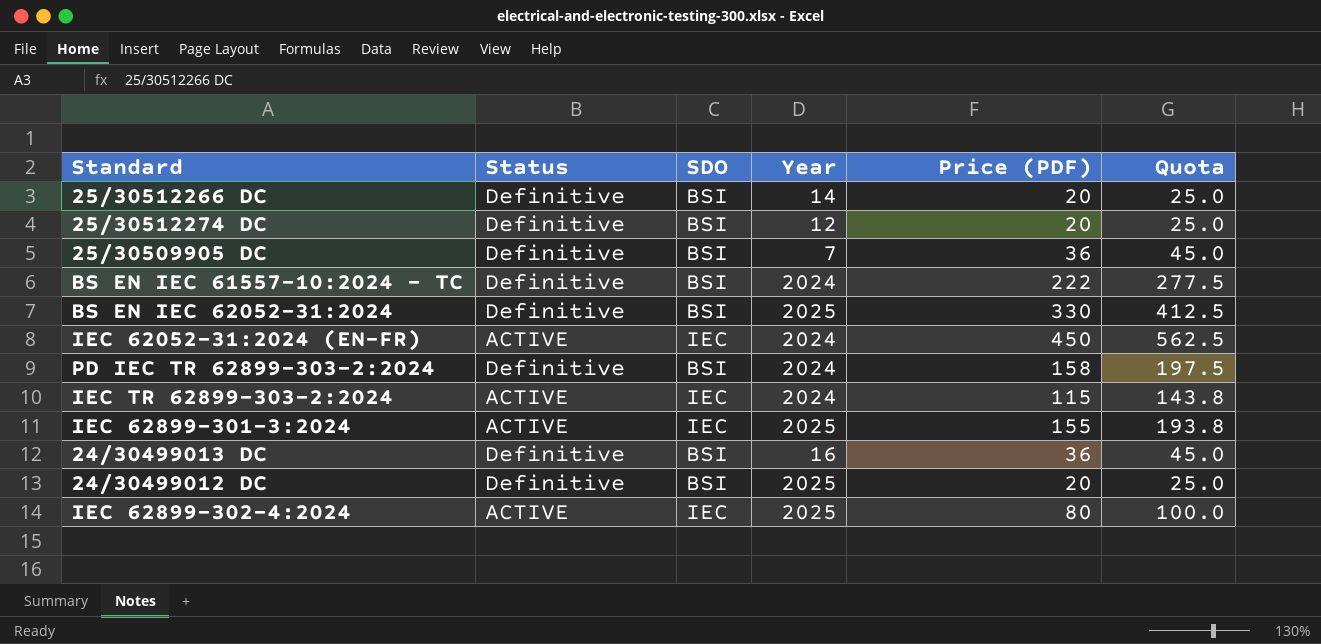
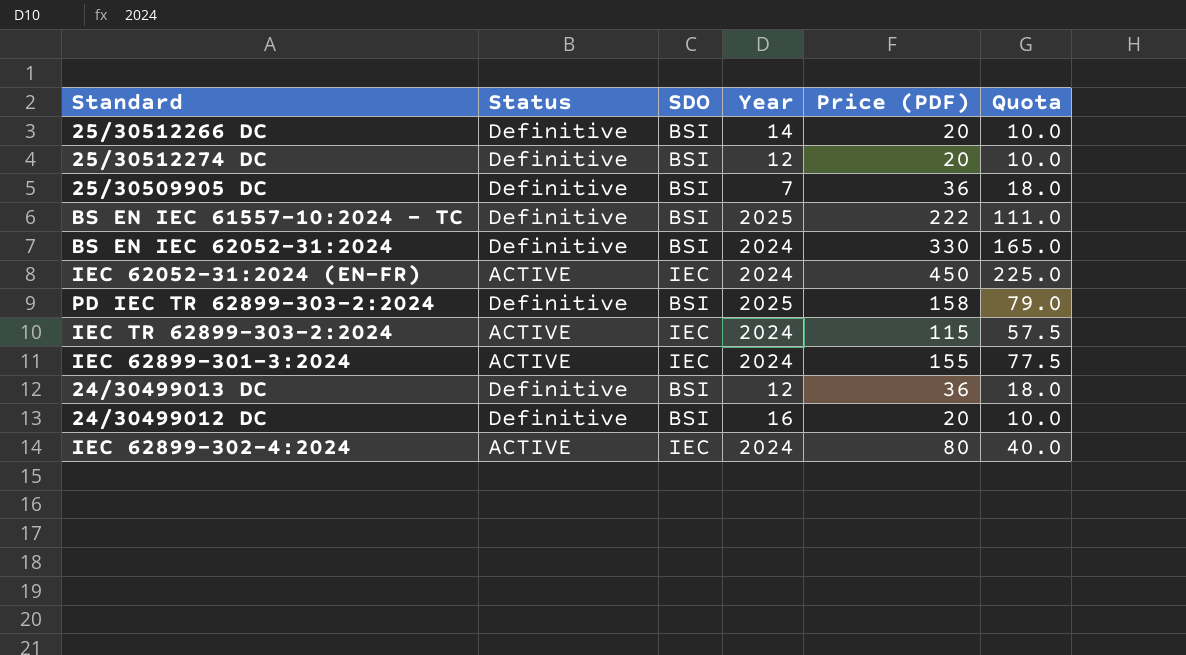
column Quota | formula: [Price (PDF)] * 1.25 -> [Price (PDF)] * 0.5
BS EN IEC 61557-10:2024 - TC | Year: 2024 -> 2025
BS EN IEC 62052-31:2024 | Year: 2025 -> 2024
PD IEC TR 62899-303-2:2024 | Year: 2024 -> 2025
IEC 62899-301-3:2024 | Year: 2025 -> 2024
24/30499013 DC | Year: 16 -> 12
24/30499012 DC | Year: 2025 -> 16
IEC 62899-302-4:2024 | Year: 2025 -> 2024

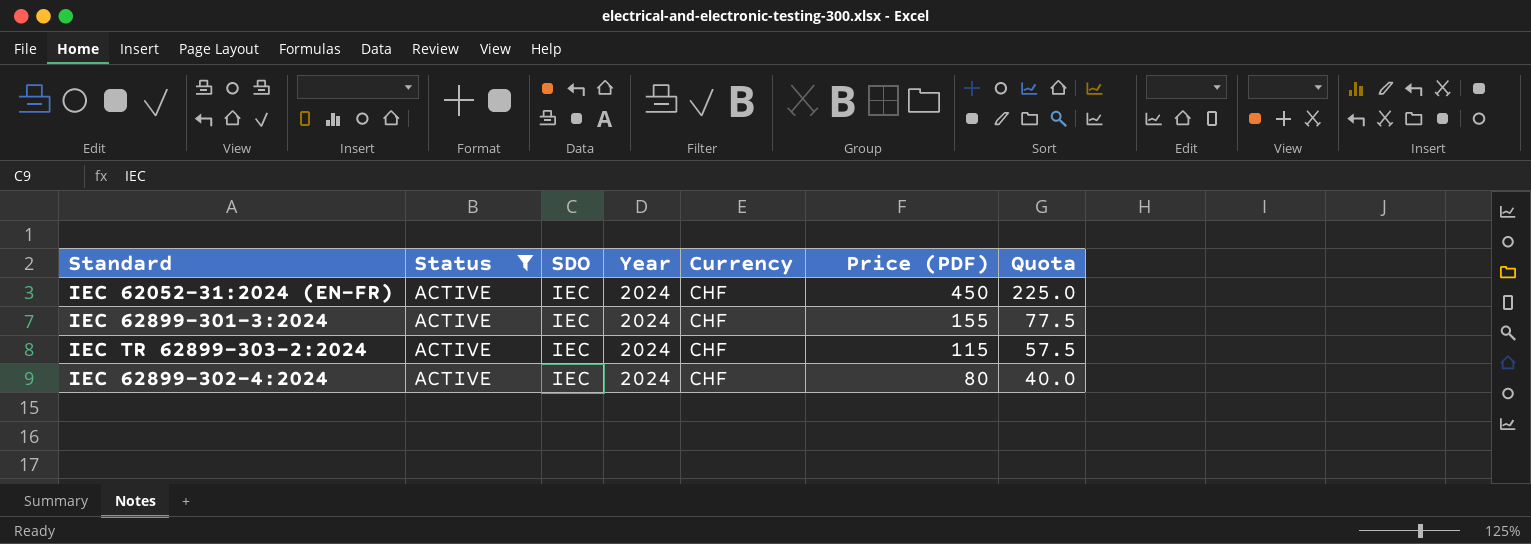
filter: none -> Status = ACTIVE
row order: none -> Price (PDF) descending
column Currency | position: none -> 5

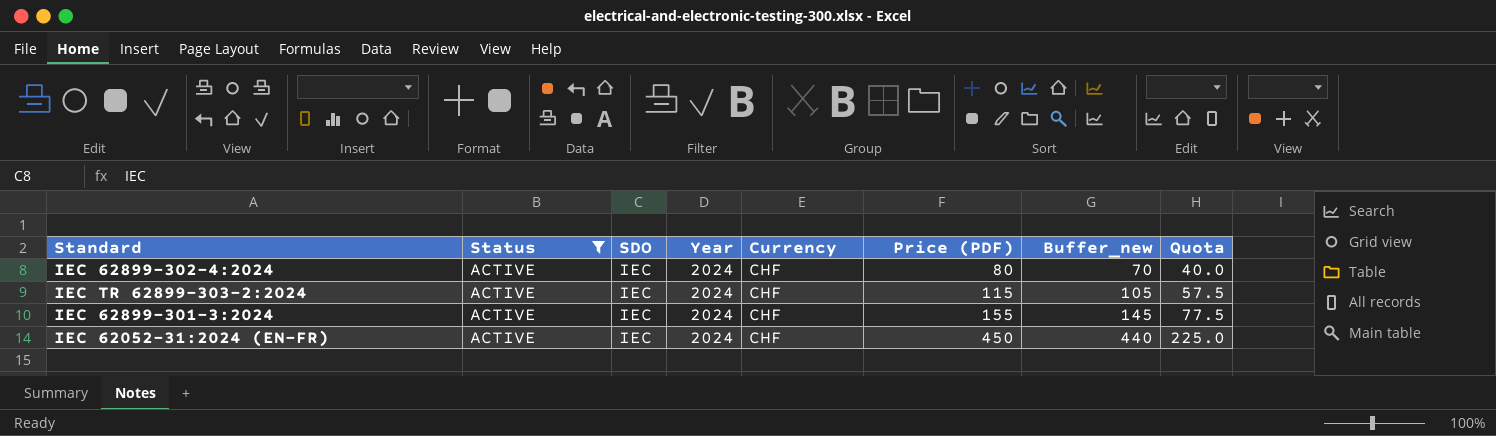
row order: Price (PDF) descending -> Price (PDF) ascending
column Buffer_new | formula: none -> [Price (PDF)] - 10

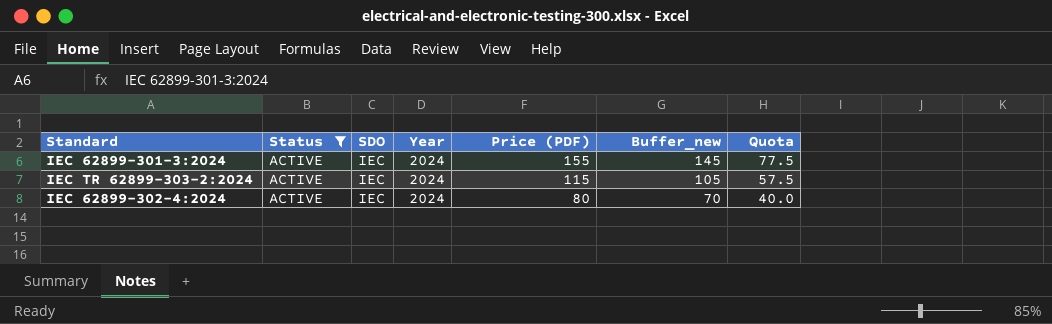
row order: Price (PDF) ascending -> Price (PDF) descending
column Currency | position: 5 -> none
row IEC 62052-31:2024 (EN-FR): ACTIVE | IEC | 2024 | CHF | 450 | 440 | 225.0 -> none

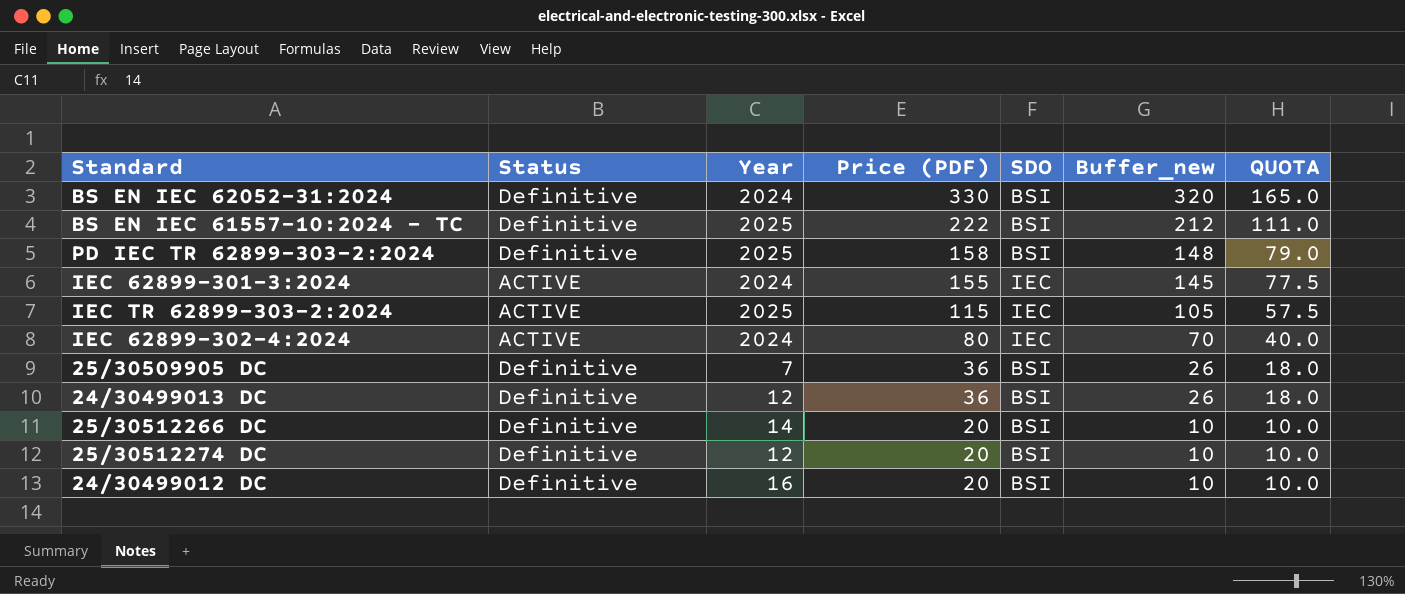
filter: Status = ACTIVE -> none
column SDO | position: 3 -> 5
column name: Quota -> QUOTA
IEC TR 62899-303-2:2024 | Year: 2024 -> 2025

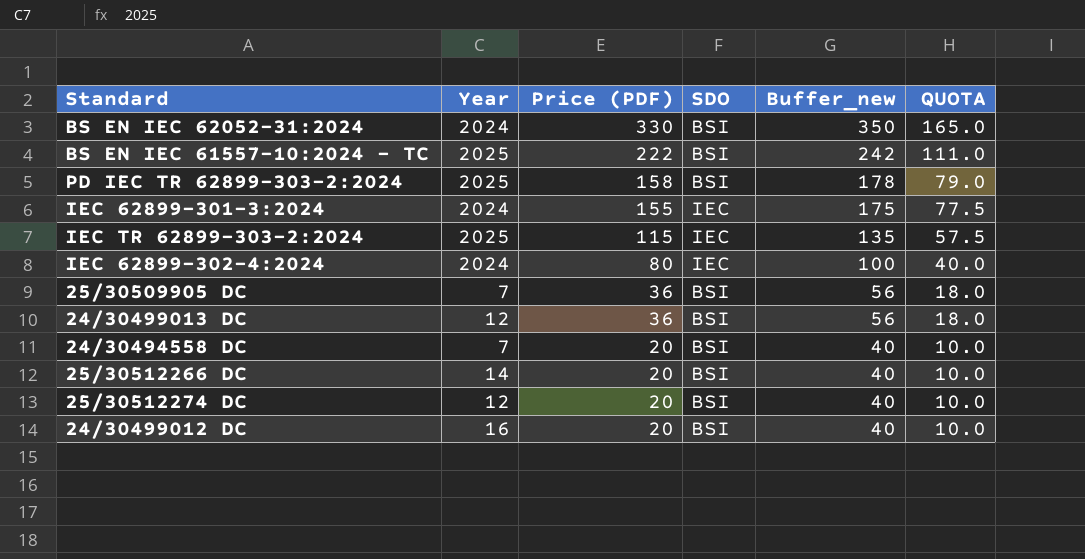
column Status | position: 2 -> none
column Buffer_new | formula: [Price (PDF)] - 10 -> [Price (PDF)] + 20
row 24/30494558 DC: none -> 7 | 20 | BSI | 40 | 10.0

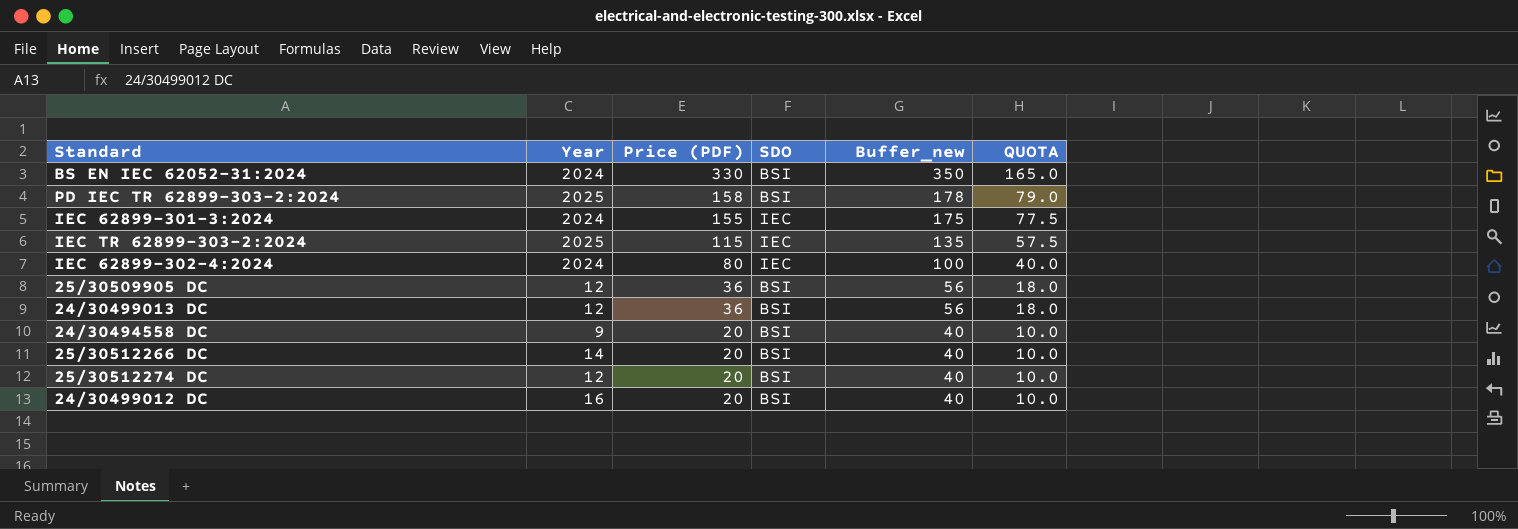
row BS EN IEC 61557-10:2024 - TC: 2025 | 222 | BSI | 242 | 111.0 -> none
25/30509905 DC | Year: 7 -> 12
24/30494558 DC | Year: 7 -> 9

